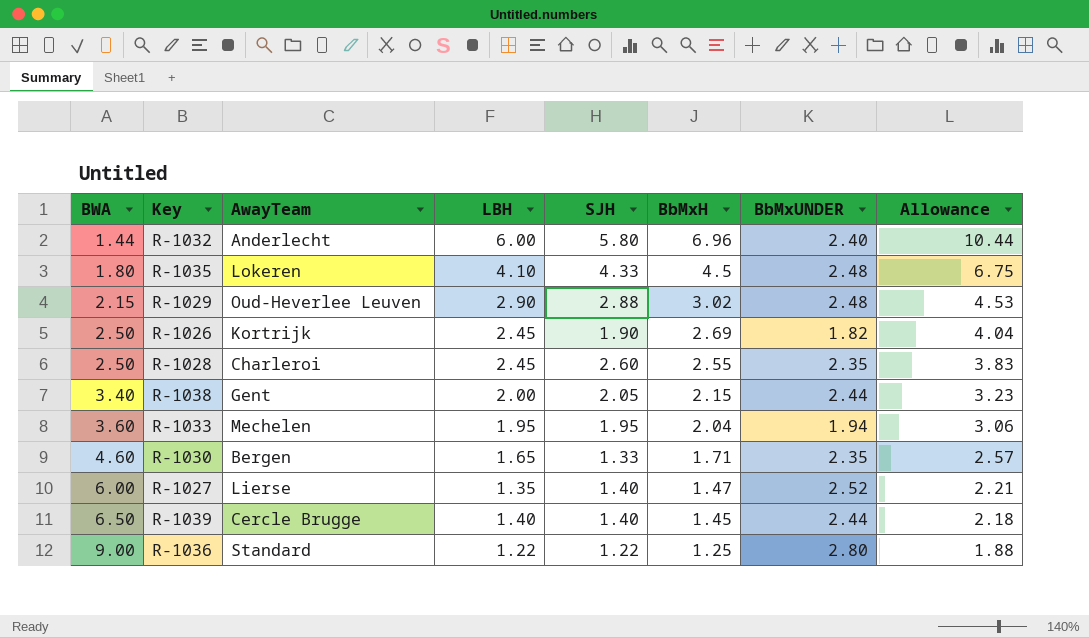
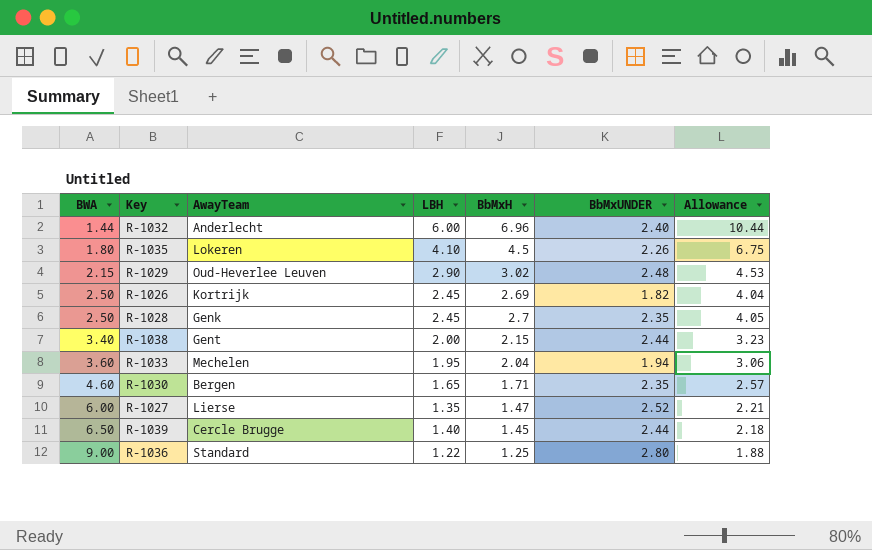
column SJH | position: 5 -> none
R-1035 | BbMxUNDER: 2.48 -> 2.26
R-1028 | AwayTeam: Charleroi -> Genk
R-1028 | BbMxH: 2.55 -> 2.7
R-1028 | Allowance: 3.83 -> 4.05

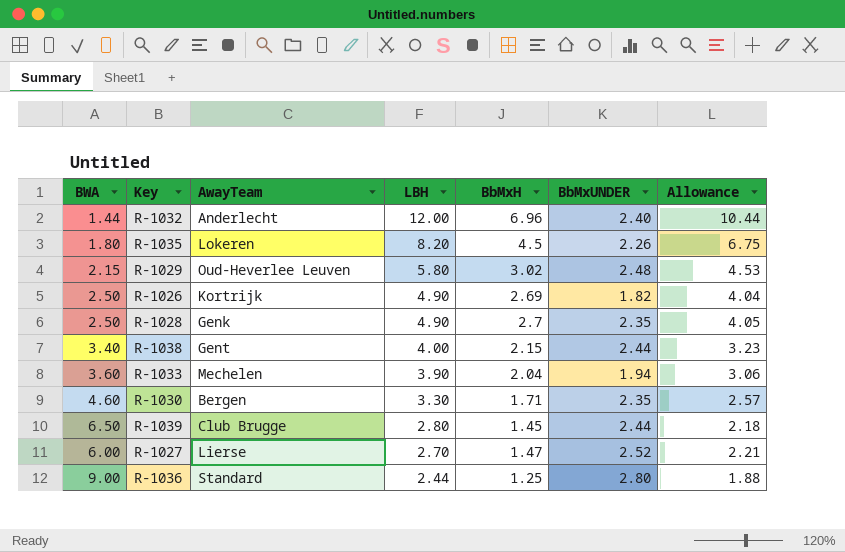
row order: BWA ascending -> LBH descending
R-1032 | LBH: 6.00 -> 12.00
R-1035 | LBH: 4.10 -> 8.20
R-1029 | LBH: 2.90 -> 5.80
R-1026 | LBH: 2.45 -> 4.90
R-1028 | LBH: 2.45 -> 4.90
R-1038 | LBH: 2.00 -> 4.00
R-1033 | LBH: 1.95 -> 3.90
R-1030 | LBH: 1.65 -> 3.30
R-1039 | AwayTeam: Cercle Brugge -> Club Brugge
R-1039 | LBH: 1.40 -> 2.80
R-1027 | LBH: 1.35 -> 2.70
R-1036 | LBH: 1.22 -> 2.44

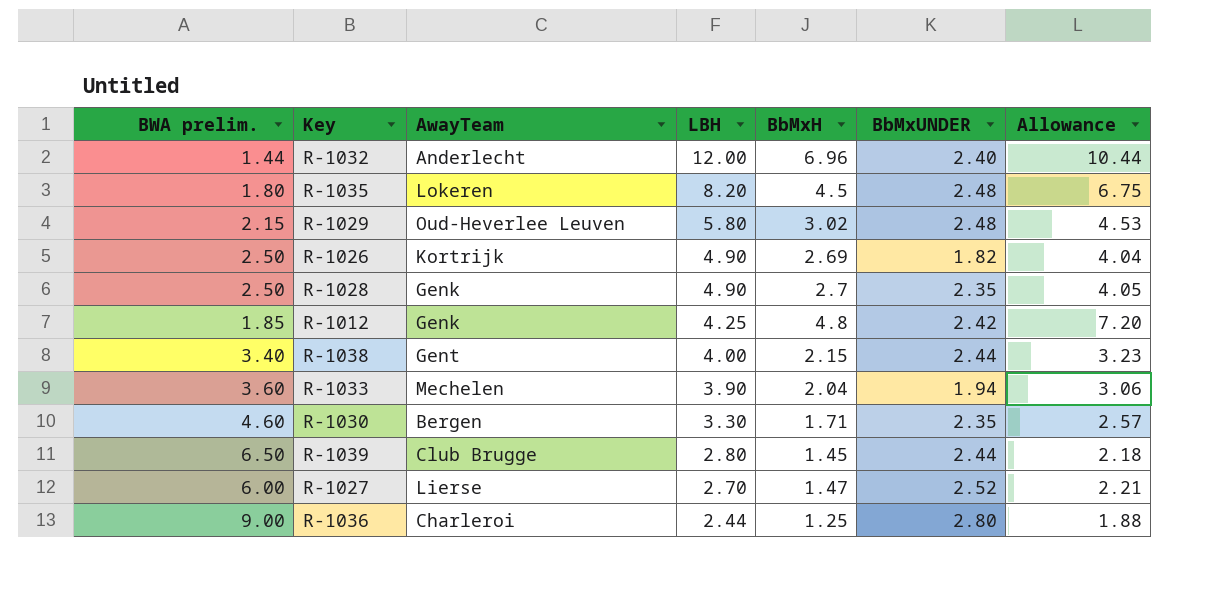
column name: BWA -> BWA prelim.
R-1035 | BbMxUNDER: 2.26 -> 2.48
row R-1012: none -> 1.85 | Genk | 4.25 | 4.8 | 2.42 | 7.20
R-1036 | AwayTeam: Standard -> Charleroi

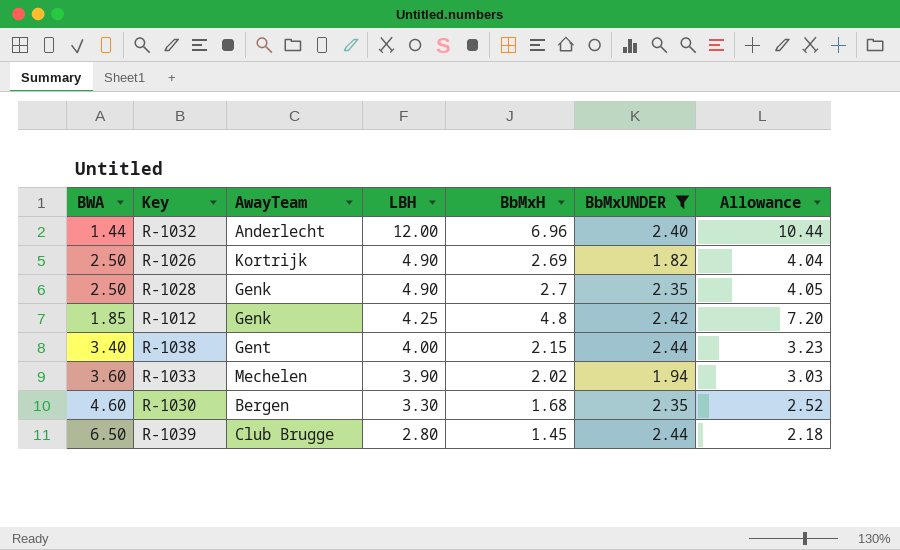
filter: none -> BbMxUNDER <= 2.44
column name: BWA prelim. -> BWA
R-1033 | BbMxH: 2.04 -> 2.02
R-1033 | Allowance: 3.06 -> 3.03
R-1030 | BbMxH: 1.71 -> 1.68
R-1030 | Allowance: 2.57 -> 2.52

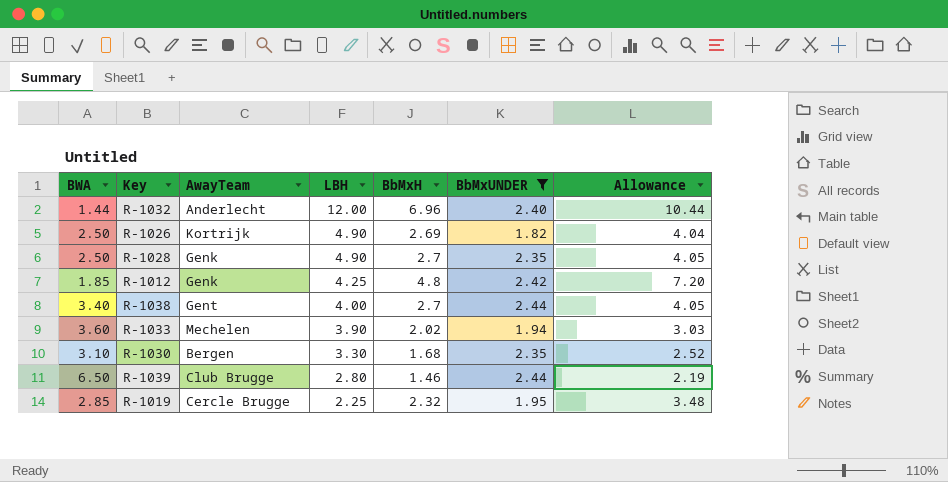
R-1038 | BbMxH: 2.15 -> 2.7
R-1038 | Allowance: 3.23 -> 4.05
R-1030 | BWA: 4.60 -> 3.10
R-1039 | BbMxH: 1.45 -> 1.46
R-1039 | Allowance: 2.18 -> 2.19
row R-1019: none -> 2.85 | Cercle Brugge | 2.25 | 2.32 | 1.95 | 3.48

